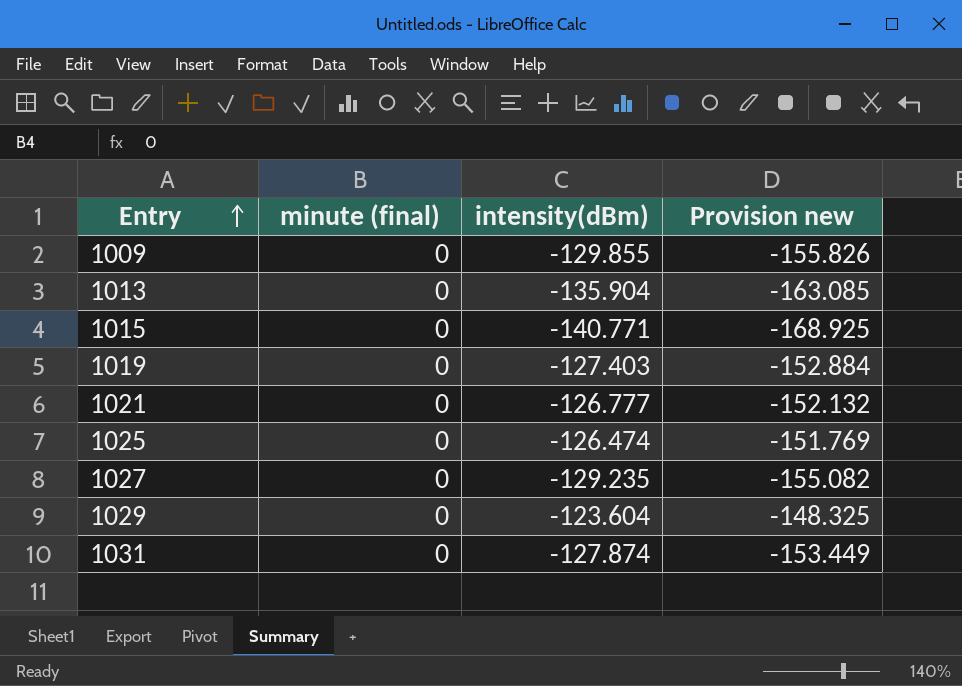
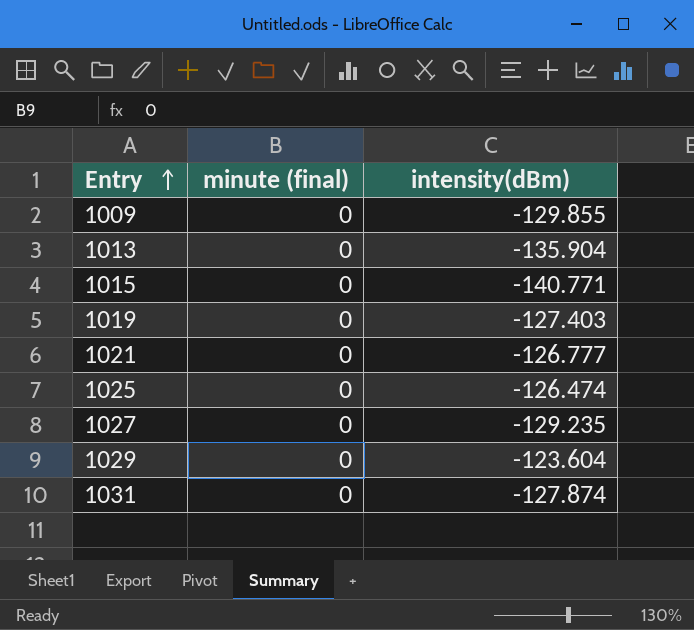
column Provision new | formula: [intensity(dBm)] * 1.2 -> none

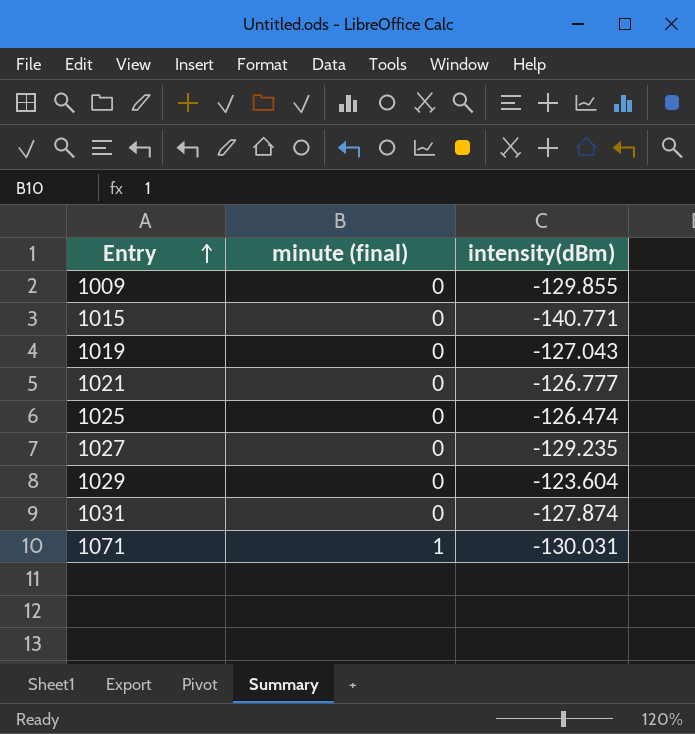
row 1013: 0 | -135.904 -> none
1019 | intensity(dBm): -127.403 -> -127.043
row 1071: none -> 1 | -130.031

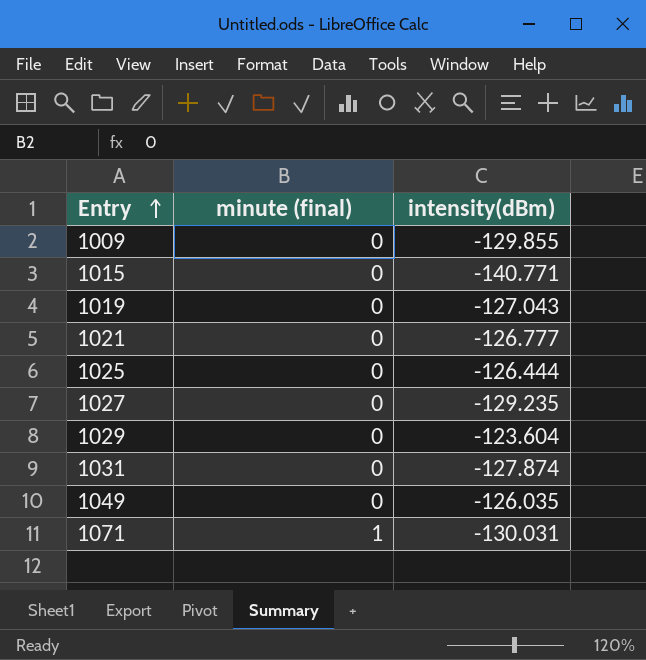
1025 | intensity(dBm): -126.474 -> -126.444
row 1049: none -> 0 | -126.035

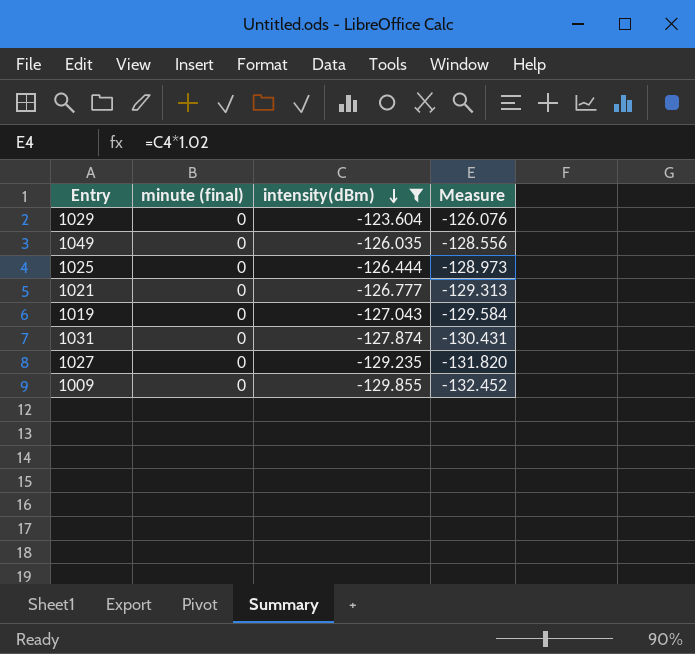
filter: none -> intensity(dBm) >= -129.855
row order: Entry ascending -> intensity(dBm) descending
column Measure | formula: none -> [intensity(dBm)] * 1.02

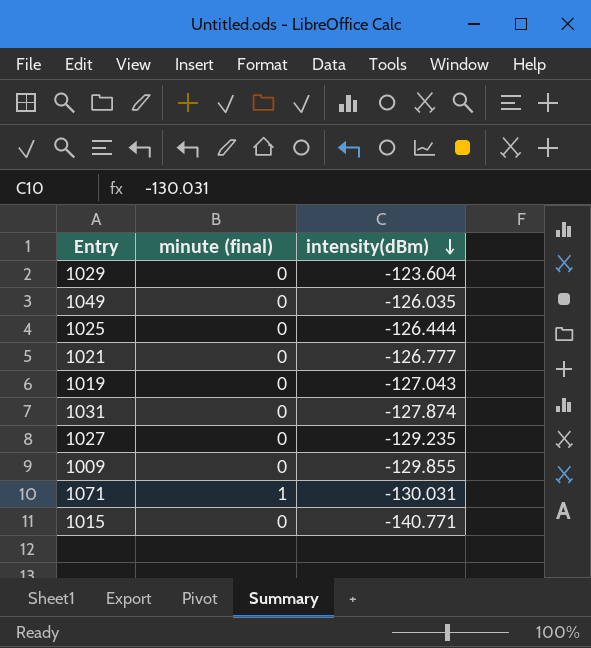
filter: intensity(dBm) >= -129.855 -> none
column Measure | formula: [intensity(dBm)] * 1.02 -> none

